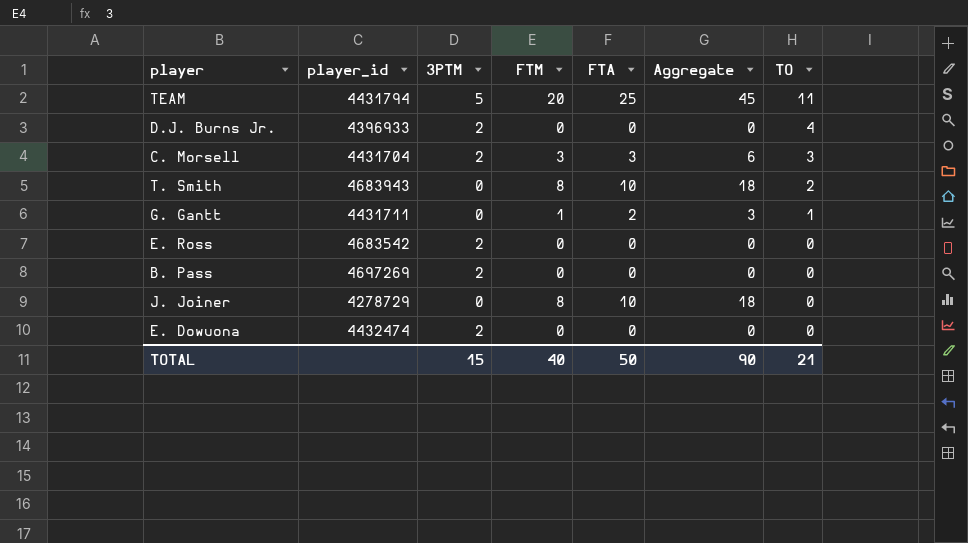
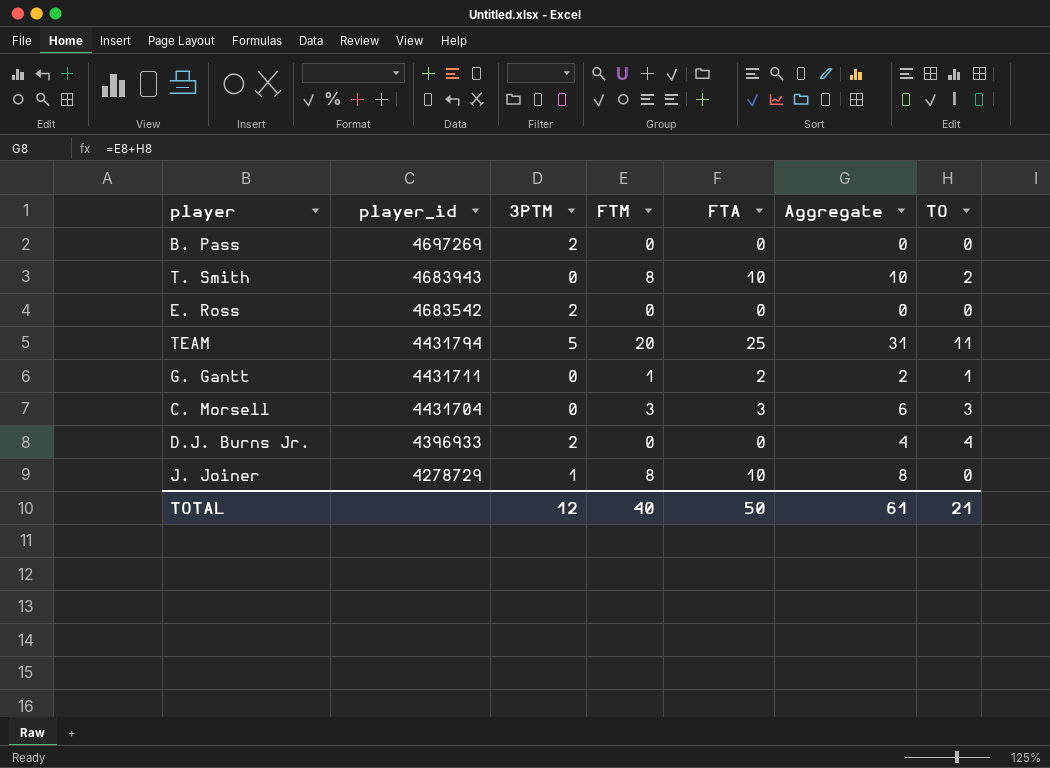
row order: TO descending -> player_id descending
column Aggregate | formula: [FTM] + [FTA] -> [FTM] + [TO]
row E. Dowuona: 4432474 | 2 | 0 | 0 | 0 | 0 -> none
C. Morsell | 3PTM: 2 -> 0
J. Joiner | 3PTM: 0 -> 1
TOTAL | 3PTM: 15 -> 12
TOTAL | Aggregate: 90 -> 61

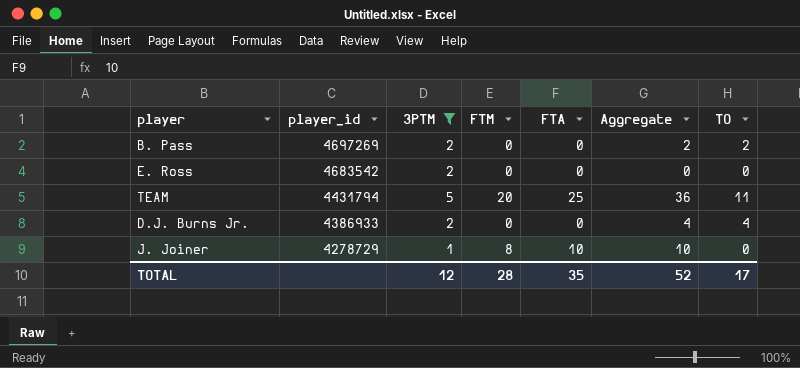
filter: none -> 3PTM != 0
column Aggregate | formula: [FTM] + [TO] -> [FTA] + [TO]
B. Pass | TO: 0 -> 2
D.J. Burns Jr. | player_id: 4396933 -> 4386933
TOTAL | FTM: 40 -> 28
TOTAL | FTA: 50 -> 35
TOTAL | Aggregate: 61 -> 52
TOTAL | TO: 21 -> 17

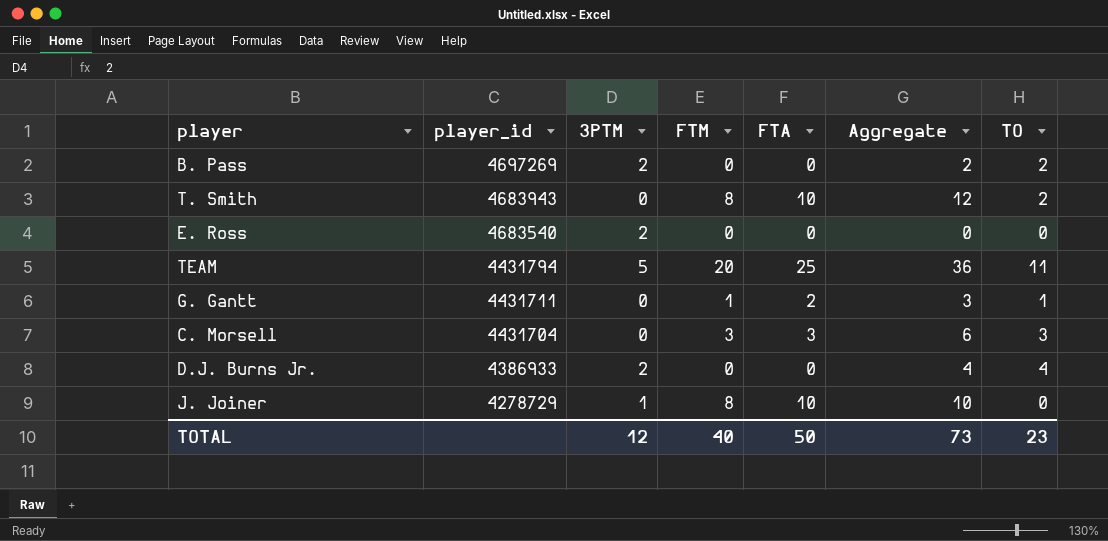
filter: 3PTM != 0 -> none
E. Ross | player_id: 4683542 -> 4683540
TOTAL | FTM: 28 -> 40
TOTAL | FTA: 35 -> 50
TOTAL | Aggregate: 52 -> 73
TOTAL | TO: 17 -> 23

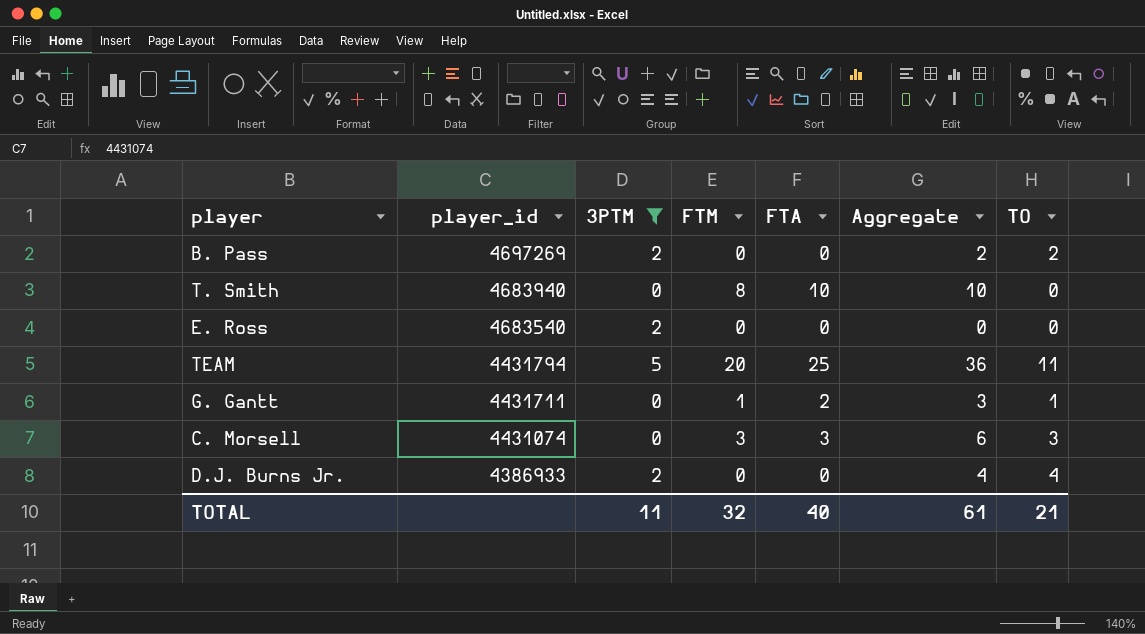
filter: none -> 3PTM != 1
T. Smith | player_id: 4683943 -> 4683940
T. Smith | Aggregate: 12 -> 10
T. Smith | TO: 2 -> 0
C. Morsell | player_id: 4431704 -> 4431074
TOTAL | 3PTM: 12 -> 11
TOTAL | FTM: 40 -> 32
TOTAL | FTA: 50 -> 40
TOTAL | Aggregate: 73 -> 61
TOTAL | TO: 23 -> 21

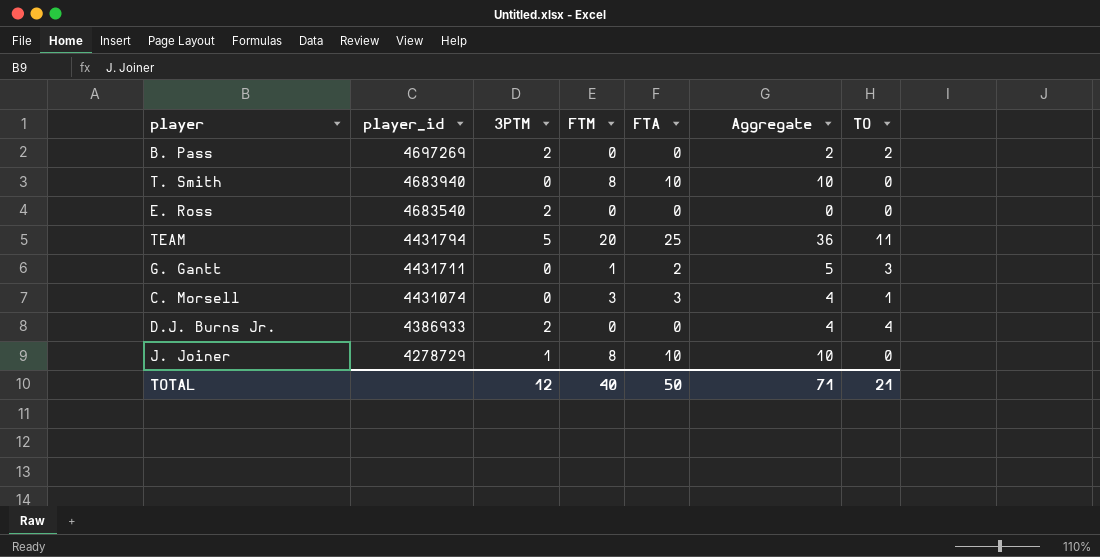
filter: 3PTM != 1 -> none
G. Gantt | Aggregate: 3 -> 5
G. Gantt | TO: 1 -> 3
C. Morsell | Aggregate: 6 -> 4
C. Morsell | TO: 3 -> 1
TOTAL | 3PTM: 11 -> 12
TOTAL | FTM: 32 -> 40
TOTAL | FTA: 40 -> 50
TOTAL | Aggregate: 61 -> 71

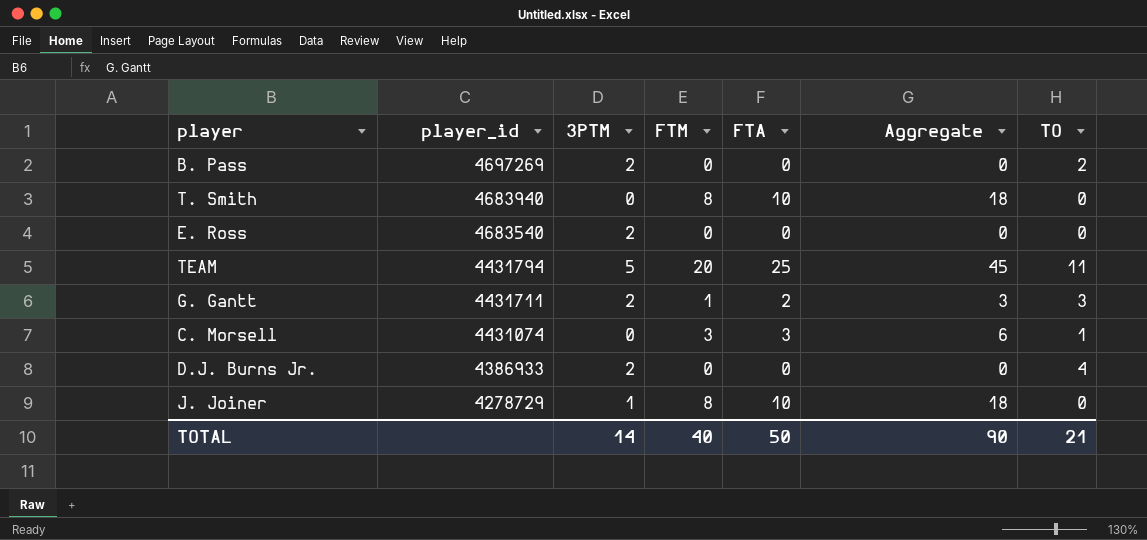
column Aggregate | formula: [FTA] + [TO] -> [FTM] + [FTA]
G. Gantt | 3PTM: 0 -> 2
TOTAL | 3PTM: 12 -> 14
TOTAL | Aggregate: 71 -> 90

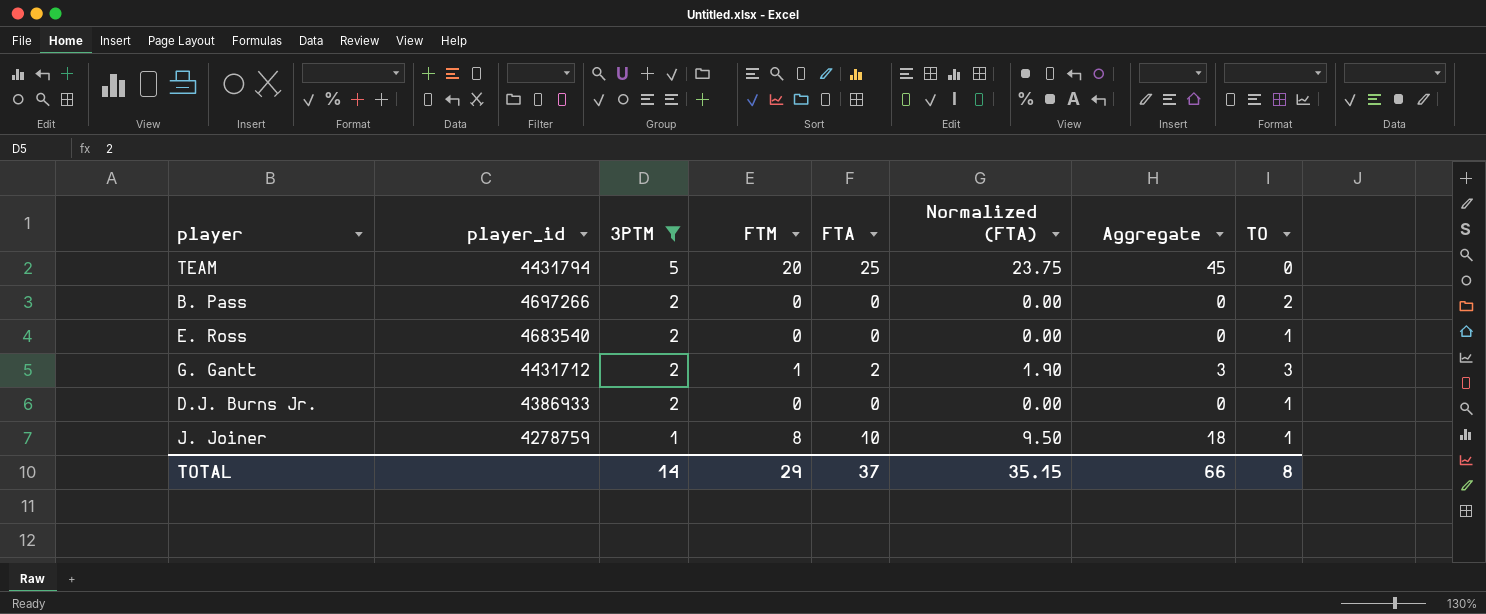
filter: none -> 3PTM != 0
row order: player_id descending -> 3PTM descending
column Normalized (FTA) | formula: none -> [FTA] * 0.95
TEAM | TO: 11 -> 0
B. Pass | player_id: 4697269 -> 4697266
E. Ross | TO: 0 -> 1
G. Gantt | player_id: 4431711 -> 4431712
D.J. Burns Jr. | TO: 4 -> 1
J. Joiner | player_id: 4278729 -> 4278759
J. Joiner | TO: 0 -> 1
TOTAL | FTM: 40 -> 29
TOTAL | FTA: 50 -> 37
TOTAL | Aggregate: 90 -> 66
TOTAL | TO: 21 -> 8

